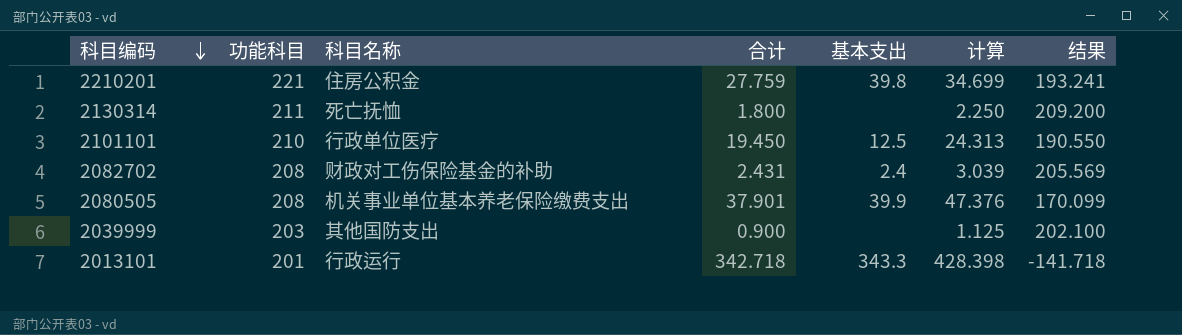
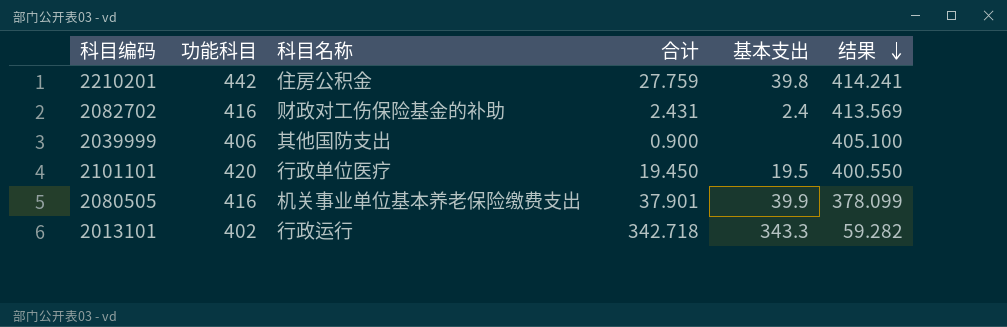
row order: 科目编码 descending -> 结果 descending
column 计算 | formula: [合计] * 1.25 -> none
row 2130314: 211 | 死亡抚恤 | 1.800 | none | 2.250 | 209.200 -> none
2210201 | 功能科目: 221 -> 442
2210201 | 结果: 193.241 -> 414.241
2082702 | 功能科目: 208 -> 416
2082702 | 结果: 205.569 -> 413.569
2039999 | 功能科目: 203 -> 406
2039999 | 结果: 202.100 -> 405.100
2101101 | 功能科目: 210 -> 420
2101101 | 基本支出: 12.5 -> 19.5
2101101 | 结果: 190.550 -> 400.550
2080505 | 功能科目: 208 -> 416
2080505 | 结果: 170.099 -> 378.099
2013101 | 功能科目: 201 -> 402
2013101 | 结果: -141.718 -> 59.282

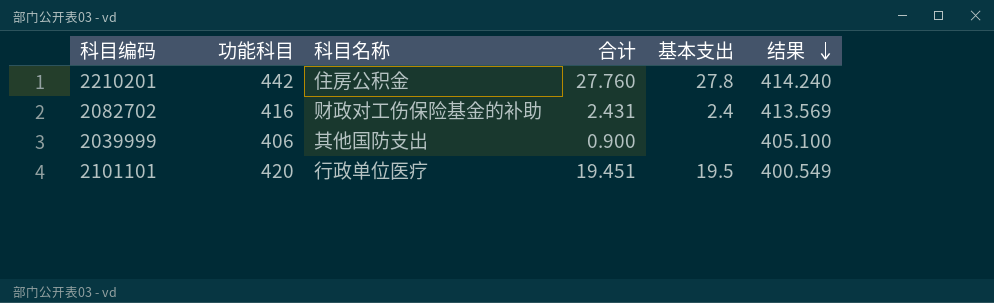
row 2080505: 416 | 机关事业单位基本养老保险缴费支出 | 37.901 | 39.9 | 378.099 -> none
row 2013101: 402 | 行政运行 | 342.718 | 343.3 | 59.282 -> none
2210201 | 合计: 27.759 -> 27.760
2210201 | 基本支出: 39.8 -> 27.8
2210201 | 结果: 414.241 -> 414.240
2101101 | 合计: 19.450 -> 19.451
2101101 | 结果: 400.550 -> 400.549

